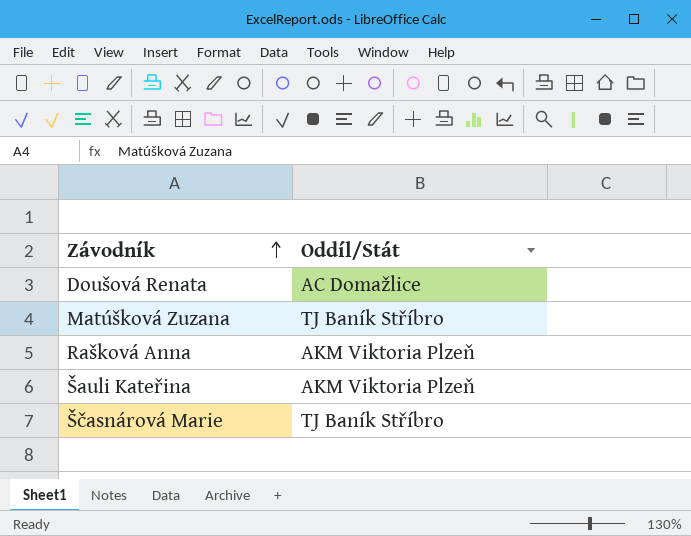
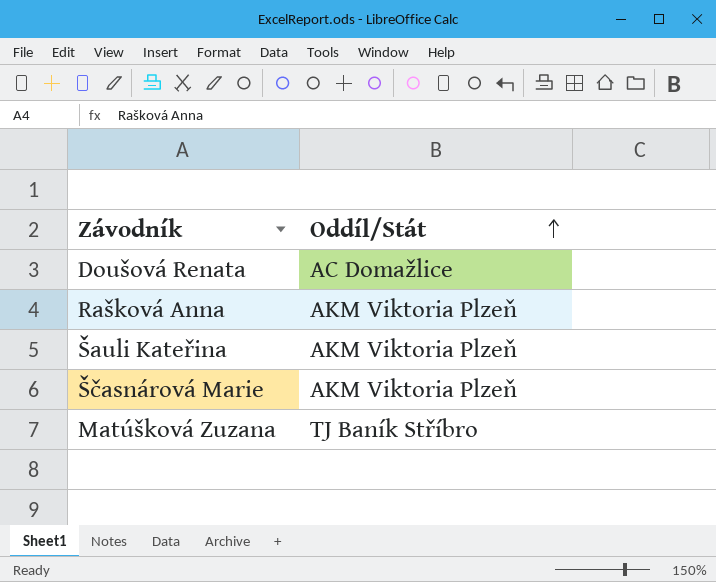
row order: Závodník ascending -> Oddíl/Stát ascending
Ščasnárová Marie | Oddíl/Stát: TJ Baník Stříbro -> AKM Viktoria Plzeň

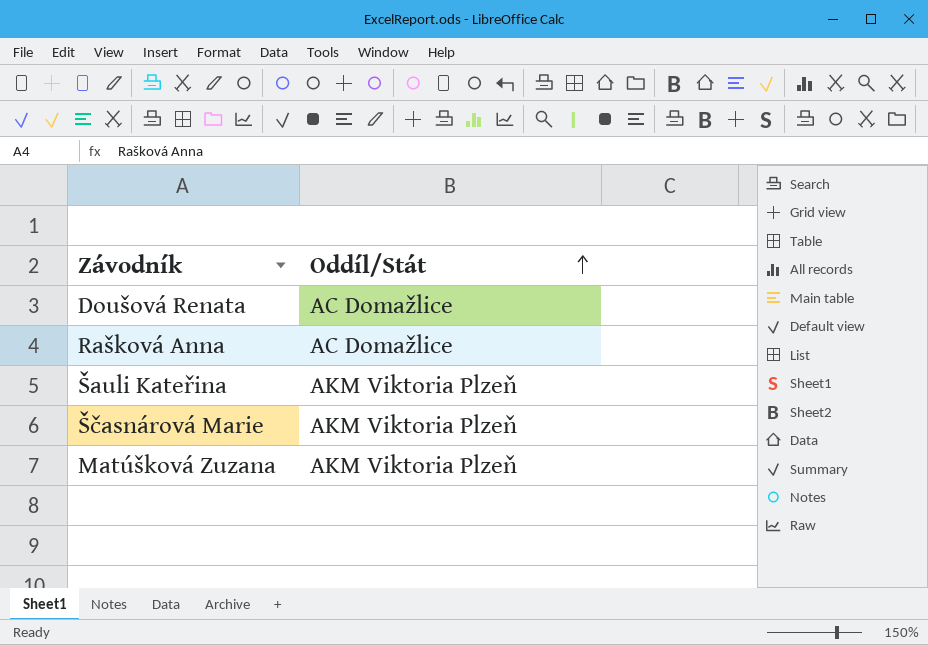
Rašková Anna | Oddíl/Stát: AKM Viktoria Plzeň -> AC Domažlice
Matúšková Zuzana | Oddíl/Stát: TJ Baník Stříbro -> AKM Viktoria Plzeň

